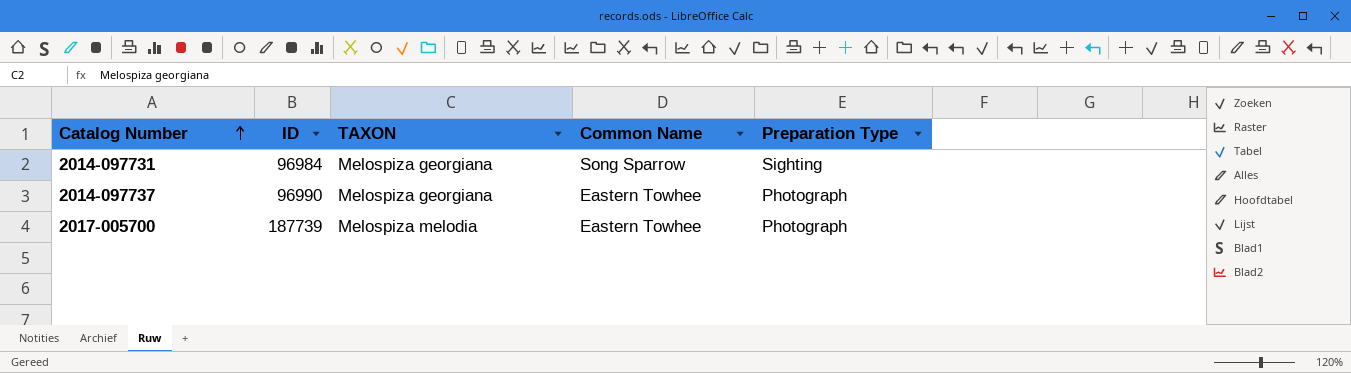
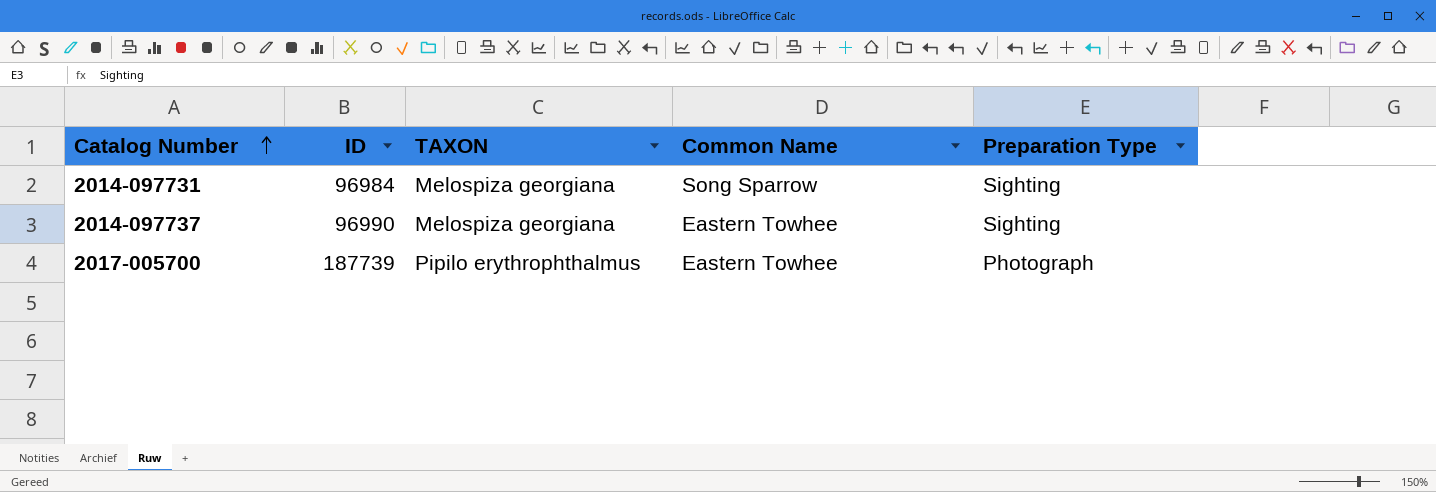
2014-097737 | Preparation Type: Photograph -> Sighting
2017-005700 | TAXON: Melospiza melodia -> Pipilo erythrophthalmus

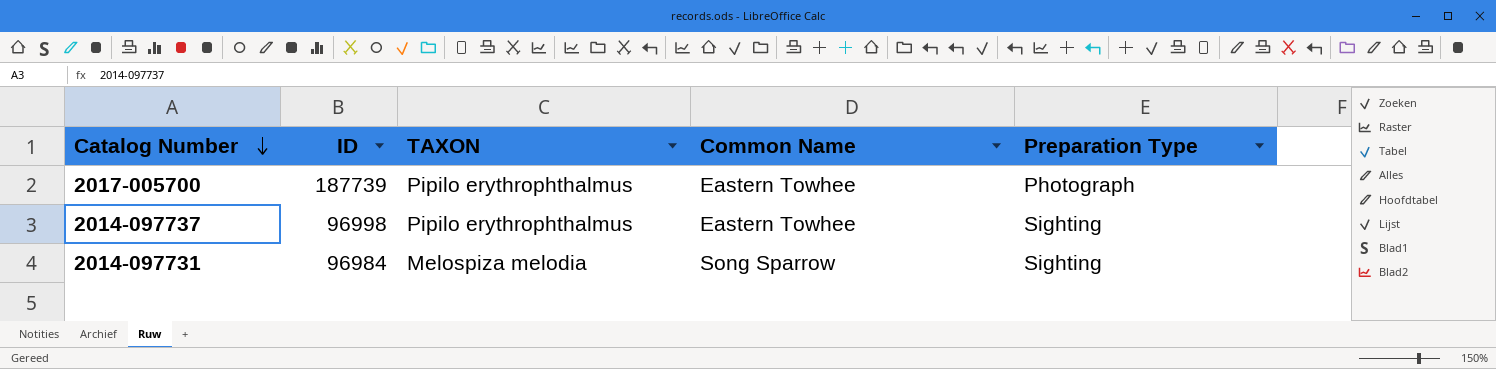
row order: Catalog Number ascending -> Catalog Number descending
2014-097737 | ID: 96990 -> 96998
2014-097737 | TAXON: Melospiza georgiana -> Pipilo erythrophthalmus
2014-097731 | TAXON: Melospiza georgiana -> Melospiza melodia

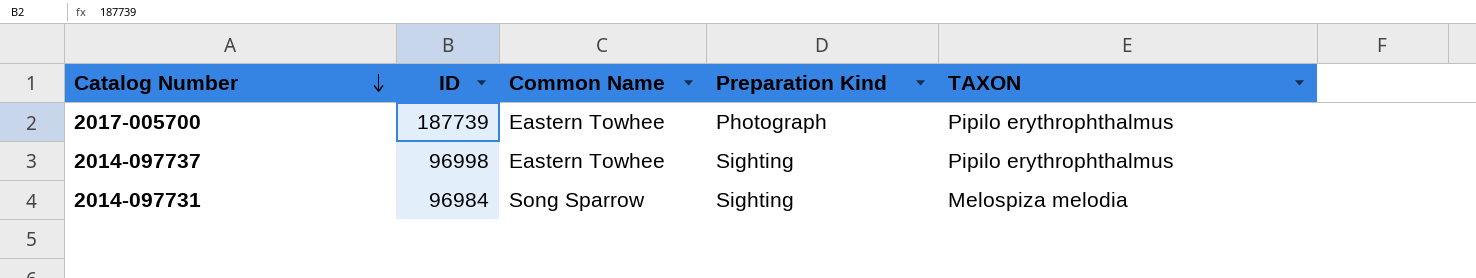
column name: Preparation Type -> Preparation Kind
column TAXON | position: 3 -> 5

